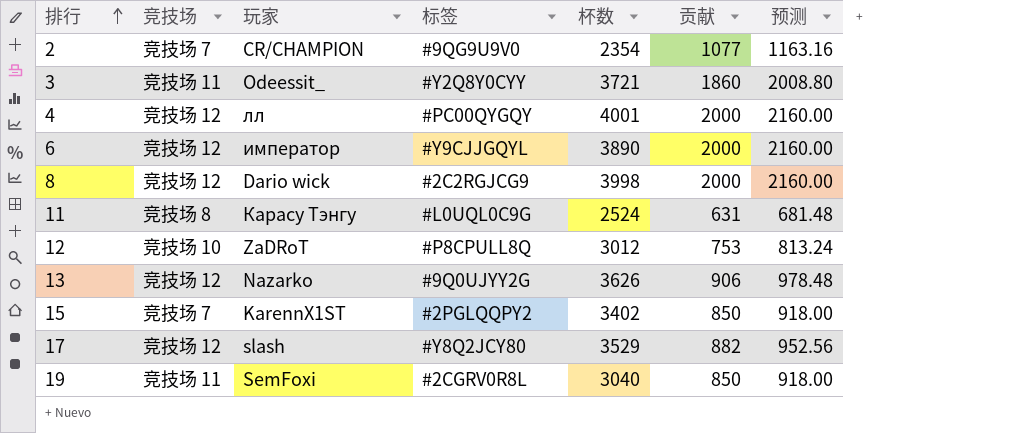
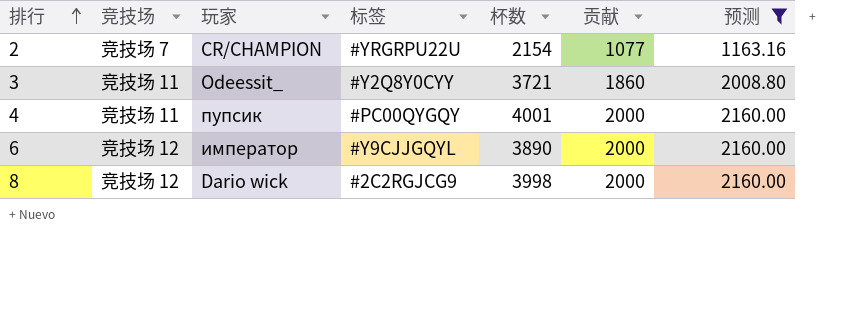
filter: none -> 预测 >= 1163.16
2 | 标签: #9QG9U9V0 -> #YRGRPU22U
2 | 杯数: 2354 -> 2154
4 | 竞技场: 竞技场 12 -> 竞技场 11
4 | 玩家: лл -> пупсик

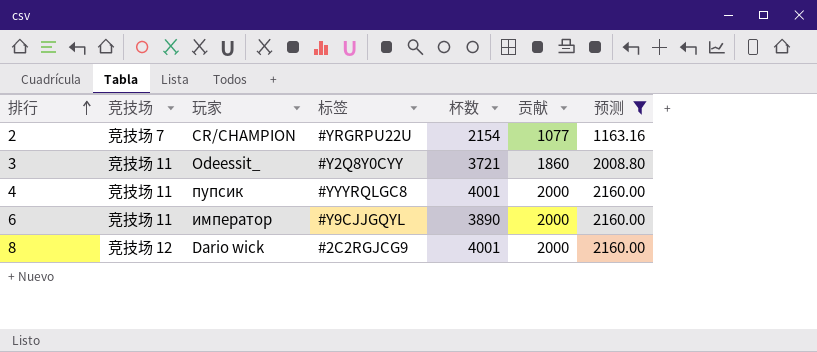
4 | 标签: #PC00QYGQY -> #YYYRQLGC8
6 | 竞技场: 竞技场 12 -> 竞技场 11
8 | 杯数: 3998 -> 4001

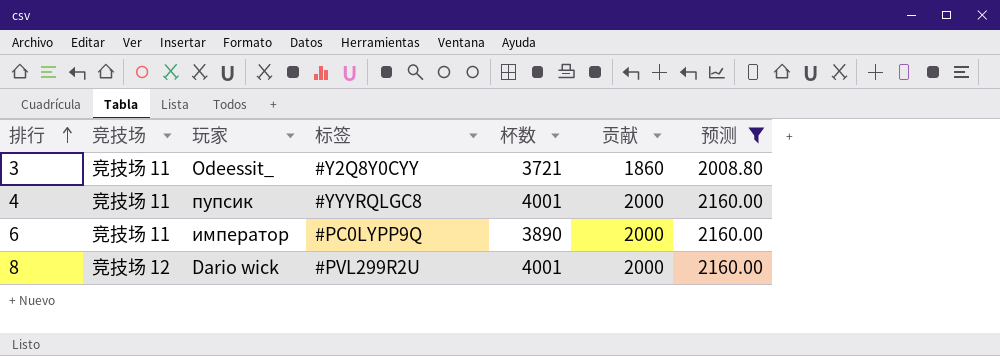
row 2: 竞技场 7 | CR/CHAMPION | #YRGRPU22U | 2154 | 1077 | 1163.16 -> none
6 | 标签: #Y9CJJGQYL -> #PC0LYPP9Q
8 | 标签: #2C2RGJCG9 -> #PVL299R2U

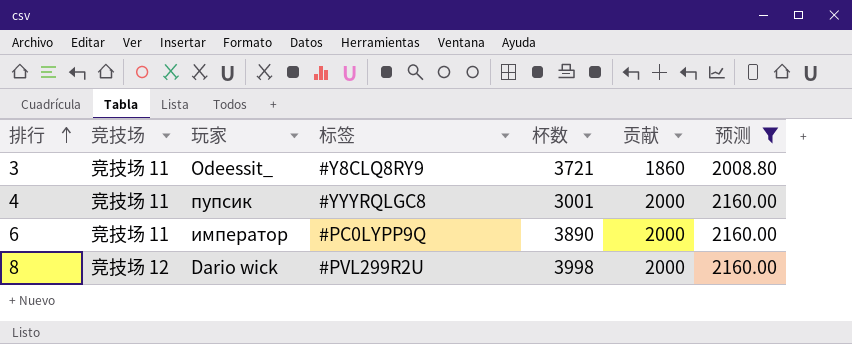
3 | 标签: #Y2Q8Y0CYY -> #Y8CLQ8RY9
4 | 杯数: 4001 -> 3001
8 | 杯数: 4001 -> 3998

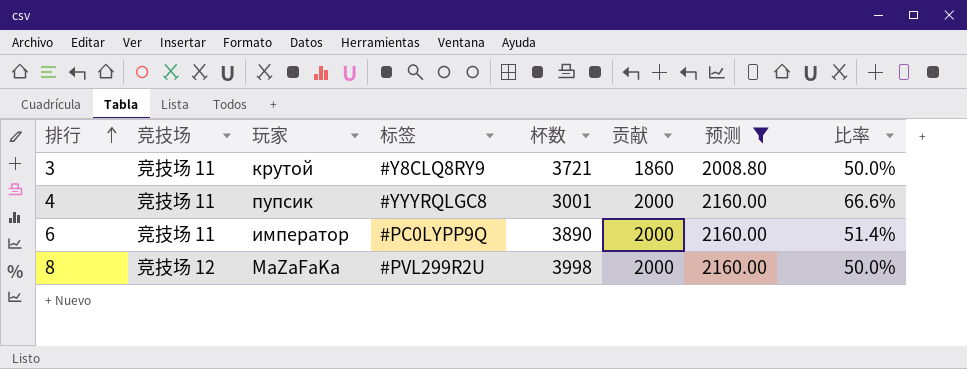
column 比率 | formula: none -> [贡献] / [杯数]
3 | 玩家: Odeessit_ -> крутой
8 | 玩家: Dario wick -> MaZaFaKa

